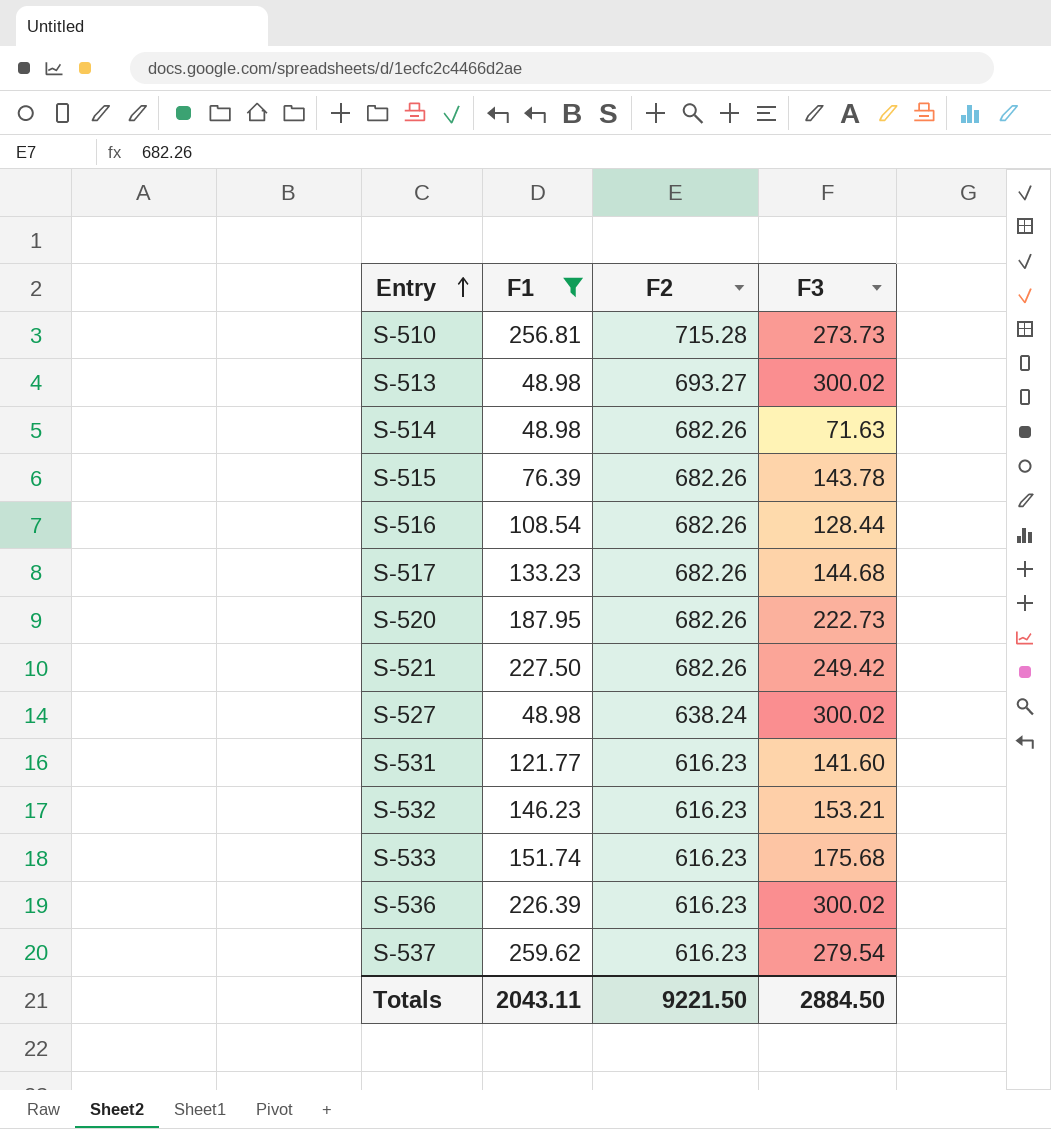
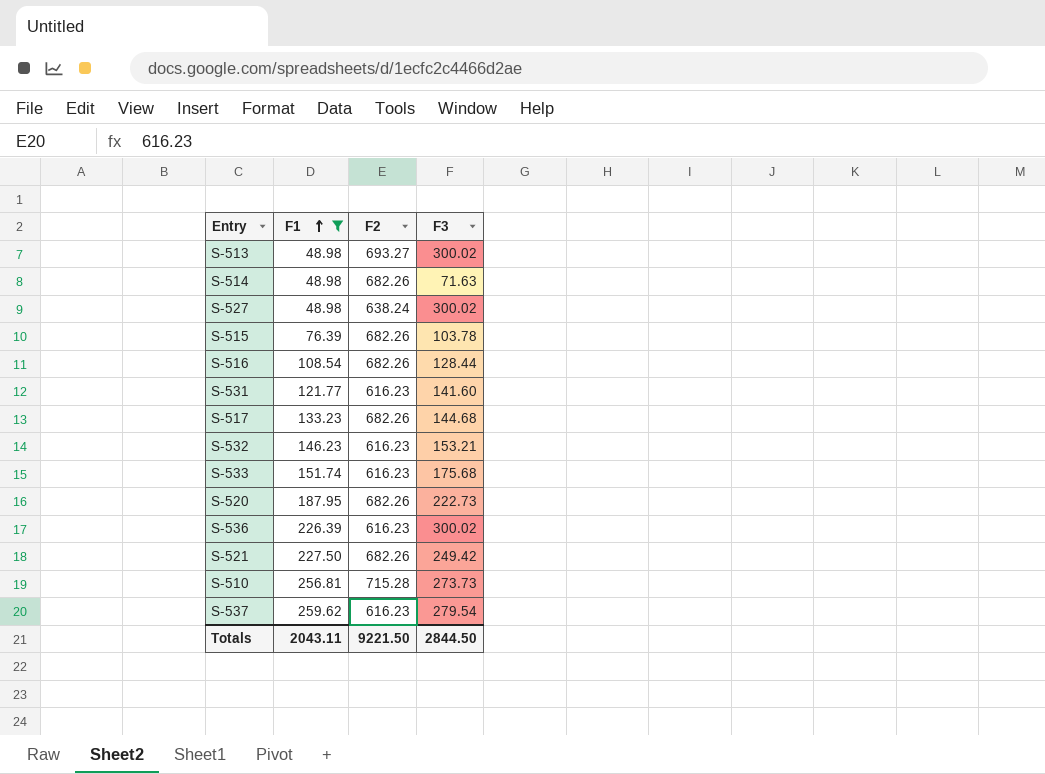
row order: Entry ascending -> F1 ascending
S-515 | F3: 143.78 -> 103.78
Totals | F3: 2884.50 -> 2844.50

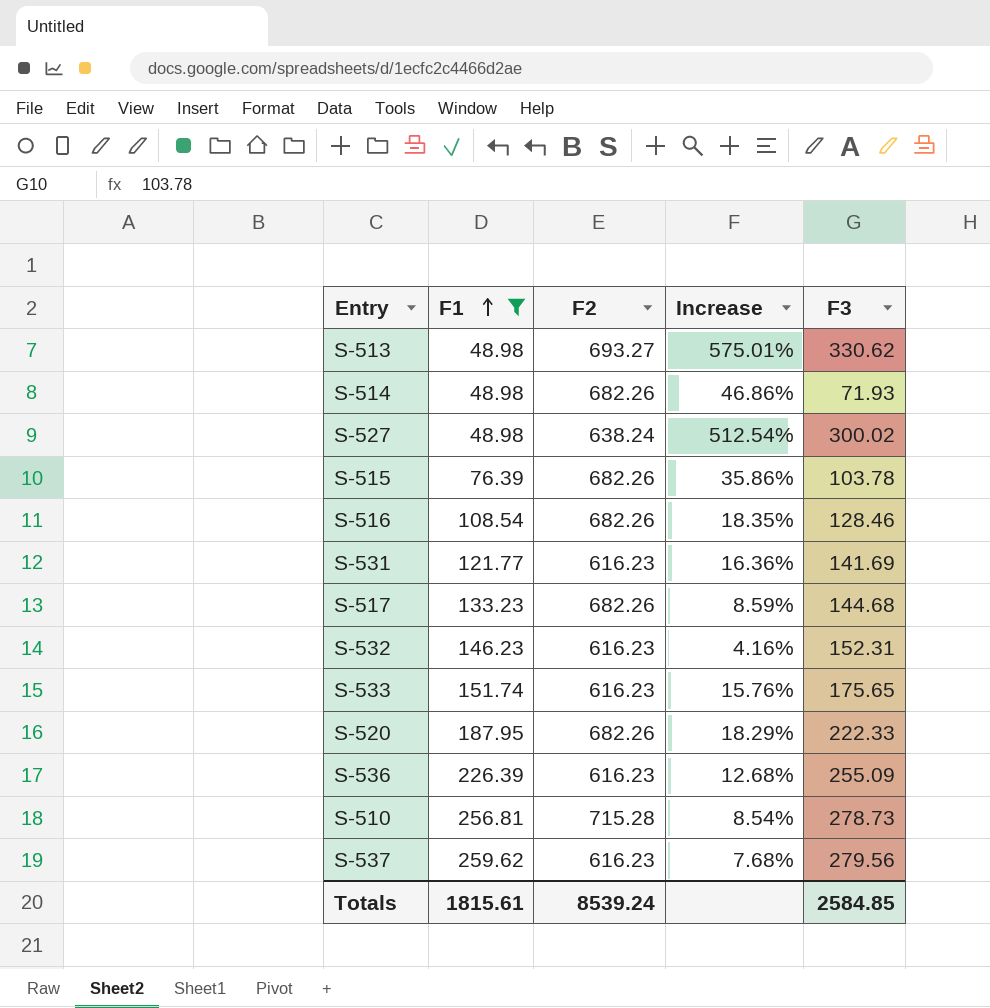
column Increase | formula: none -> ([F3] - [F1]) / [F1]
row S-521: 227.50 | 682.26 | 249.42 -> none
S-513 | F3: 300.02 -> 330.62
S-514 | F3: 71.63 -> 71.93
S-516 | F3: 128.44 -> 128.46
S-531 | F3: 141.60 -> 141.69
S-532 | F3: 153.21 -> 152.31
S-533 | F3: 175.68 -> 175.65
S-520 | F3: 222.73 -> 222.33
S-536 | F3: 300.02 -> 255.09
S-510 | F3: 273.73 -> 278.73
S-537 | F3: 279.54 -> 279.56
Totals | F1: 2043.11 -> 1815.61
Totals | F2: 9221.50 -> 8539.24
Totals | F3: 2844.50 -> 2584.85

